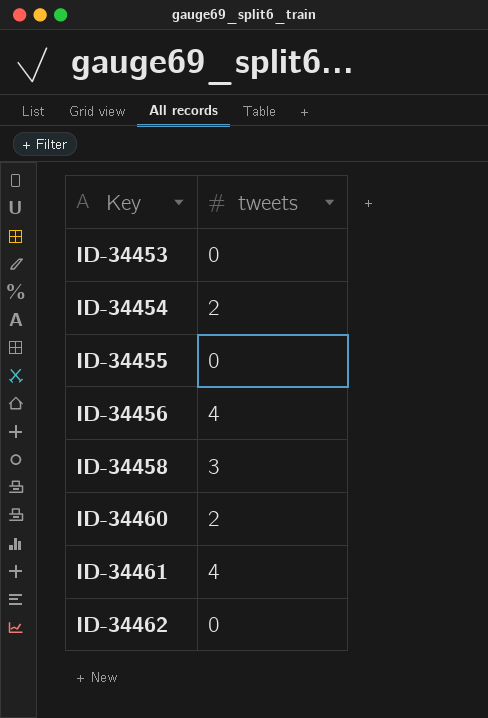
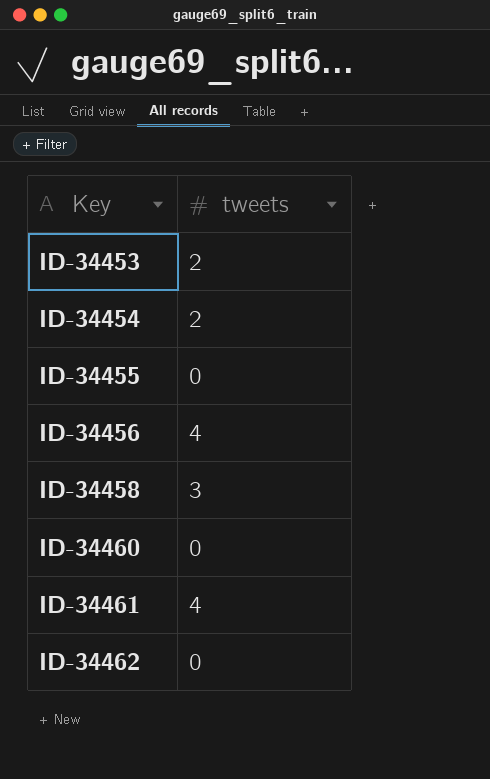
ID-34453 | tweets: 0 -> 2
ID-34460 | tweets: 2 -> 0

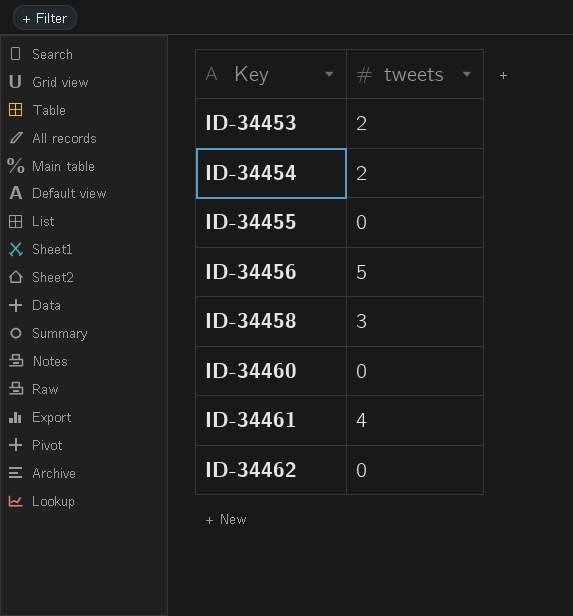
ID-34456 | tweets: 4 -> 5

